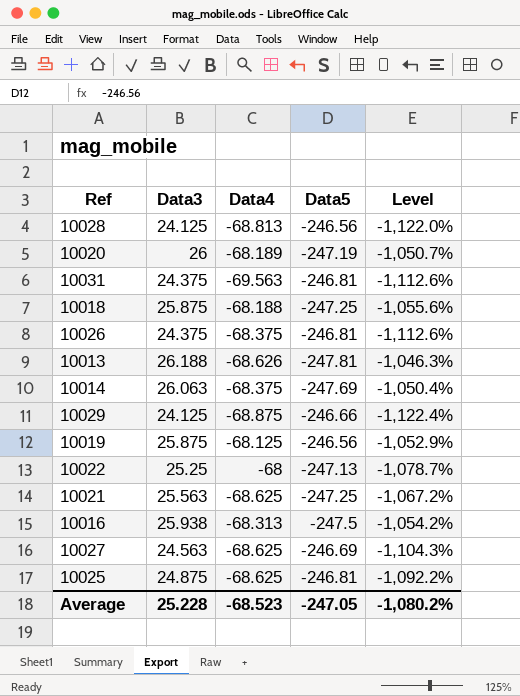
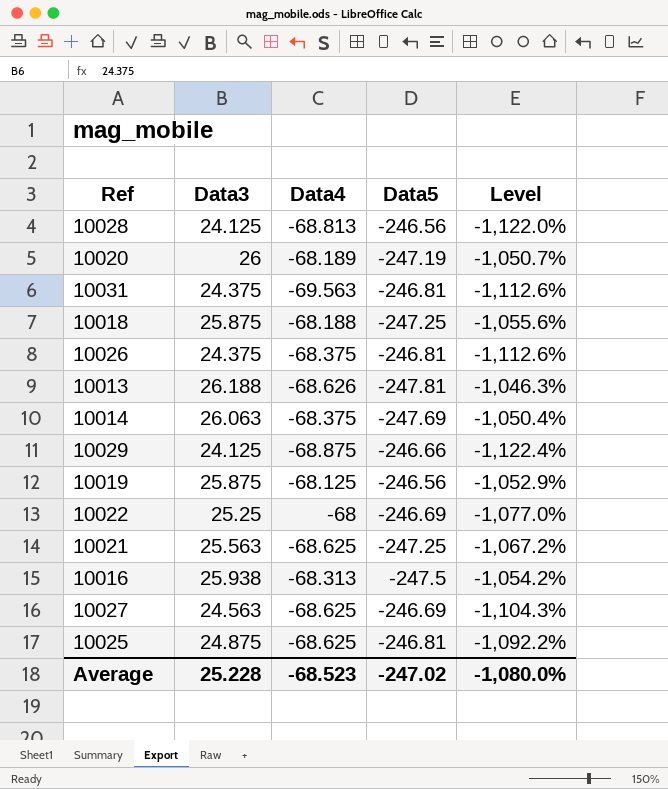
10022 | Data5: -247.13 -> -246.69
10022 | Level: -1,078.7% -> -1,077.0%
Average | Data5: -247.05 -> -247.02
Average | Level: -1,080.2% -> -1,080.0%

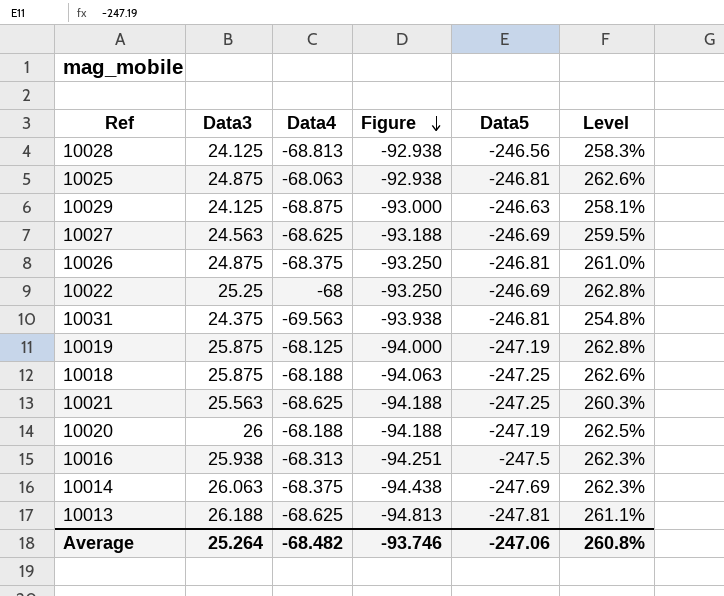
row order: none -> Figure descending
column Figure | formula: none -> [Data4] - [Data3]
column Level | formula: ([Data5] - [Data3]) / [Data3] -> ([Data5] - [Data4]) / [Data4]
10025 | Data4: -68.625 -> -68.063
10029 | Data5: -246.66 -> -246.63
10026 | Data3: 24.375 -> 24.875
10019 | Data5: -246.56 -> -247.19
10020 | Data4: -68.189 -> -68.188
10013 | Data4: -68.626 -> -68.625
Average | Data3: 25.228 -> 25.264
Average | Data4: -68.523 -> -68.482
Average | Data5: -247.02 -> -247.06
Average | Level: -1,080.0% -> 260.8%

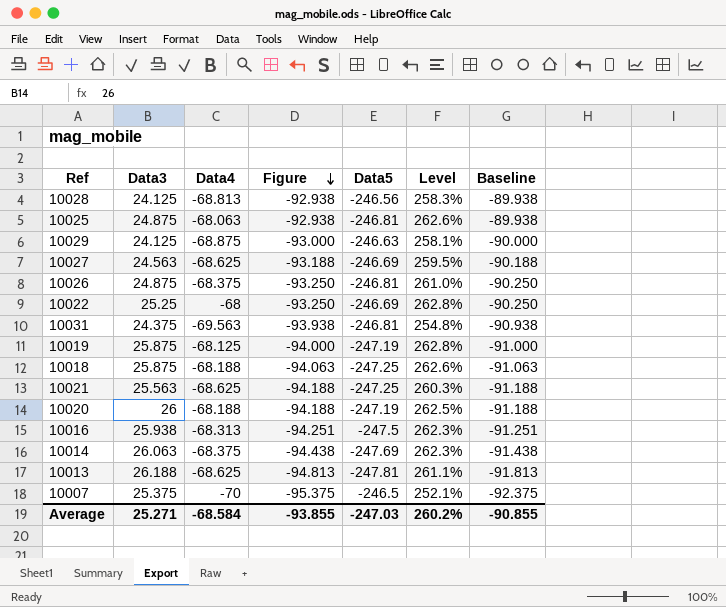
column Baseline | formula: none -> [Figure] + 3
row 10007: none -> 25.375 | -70 | -95.375 | -246.5 | 252.1% | -92.375
Average | Data3: 25.264 -> 25.271
Average | Data4: -68.482 -> -68.584
Average | Figure: -93.746 -> -93.855
Average | Data5: -247.06 -> -247.03
Average | Level: 260.8% -> 260.2%

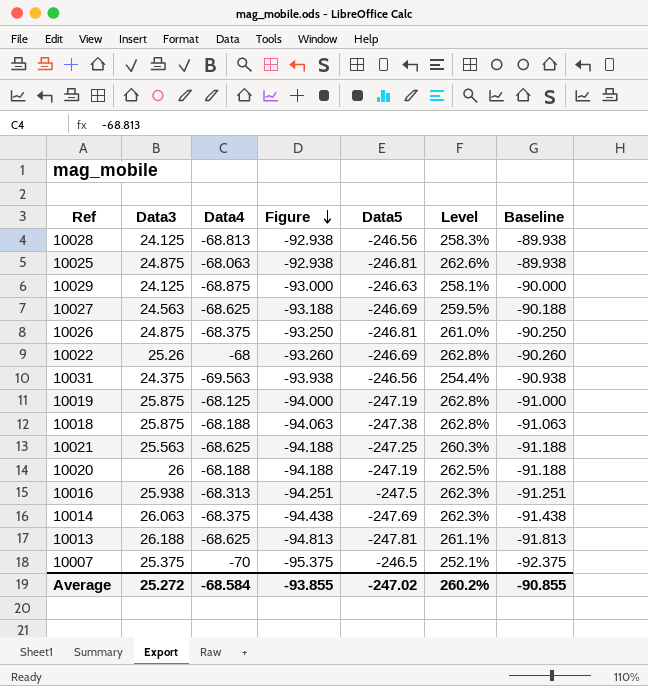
10022 | Data3: 25.25 -> 25.26
10022 | Figure: -93.250 -> -93.260
10022 | Baseline: -90.250 -> -90.260
10031 | Data5: -246.81 -> -246.56
10031 | Level: 254.8% -> 254.4%
10018 | Data5: -247.25 -> -247.38
10018 | Level: 262.6% -> 262.8%
Average | Data3: 25.271 -> 25.272
Average | Data5: -247.03 -> -247.02

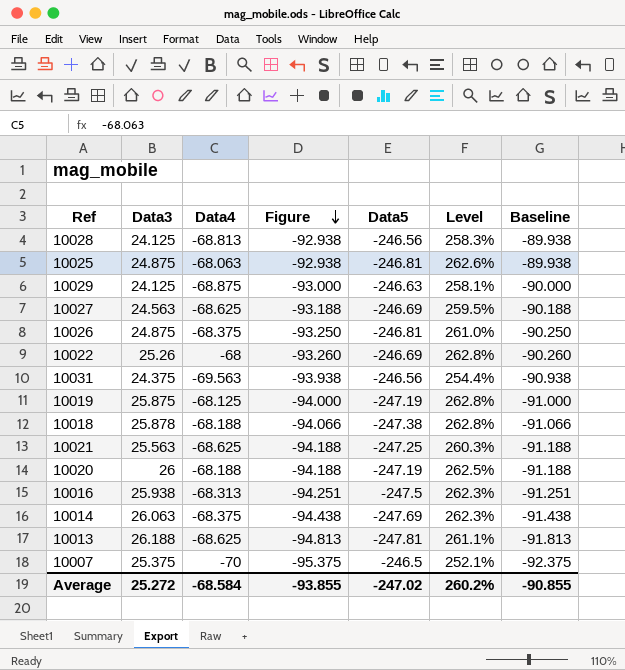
10018 | Data3: 25.875 -> 25.878
10018 | Figure: -94.063 -> -94.066
10018 | Baseline: -91.063 -> -91.066

